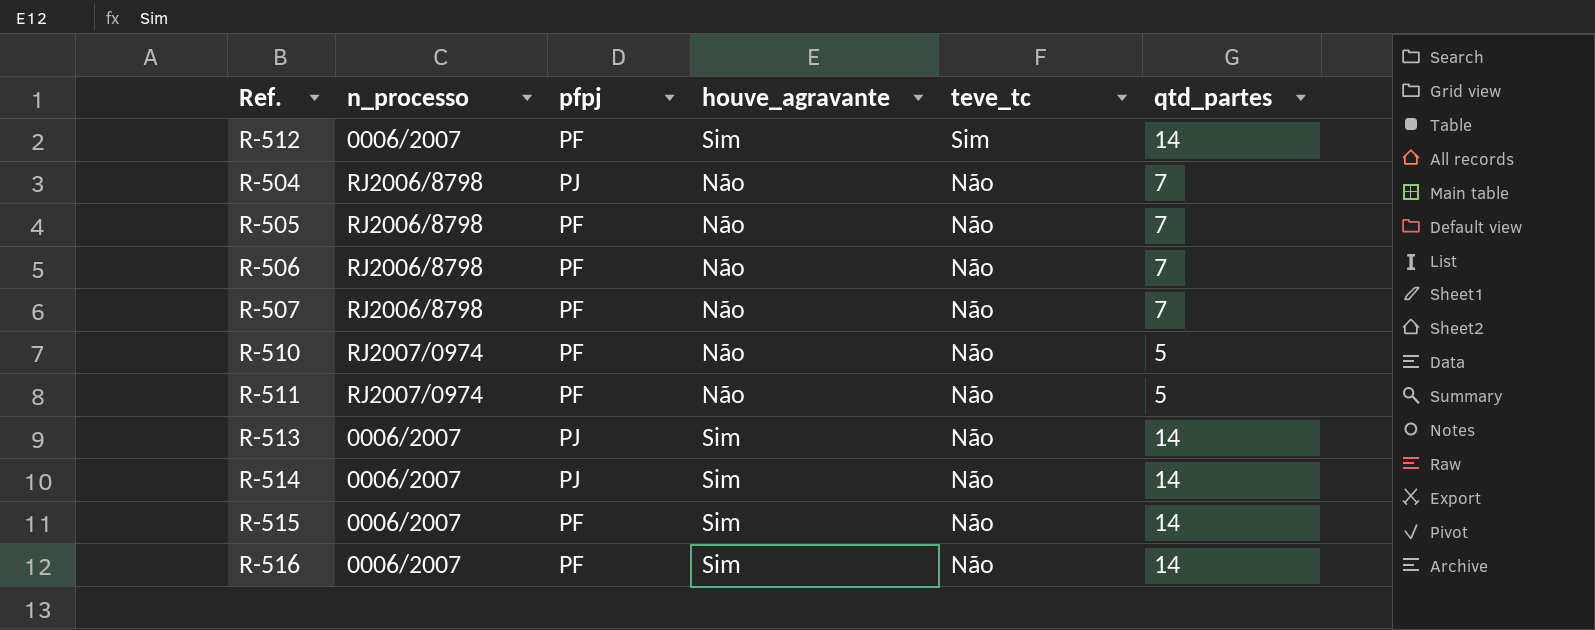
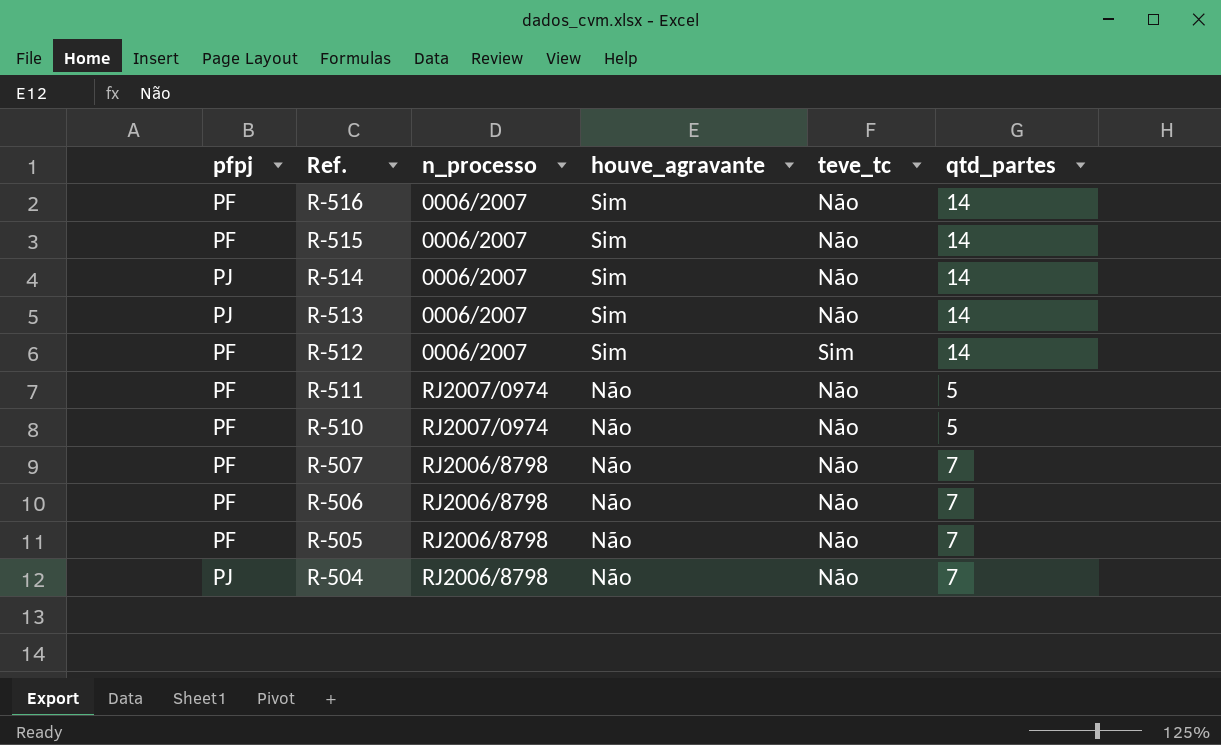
row order: teve_tc descending -> Ref. descending
column pfpj | position: 3 -> 1

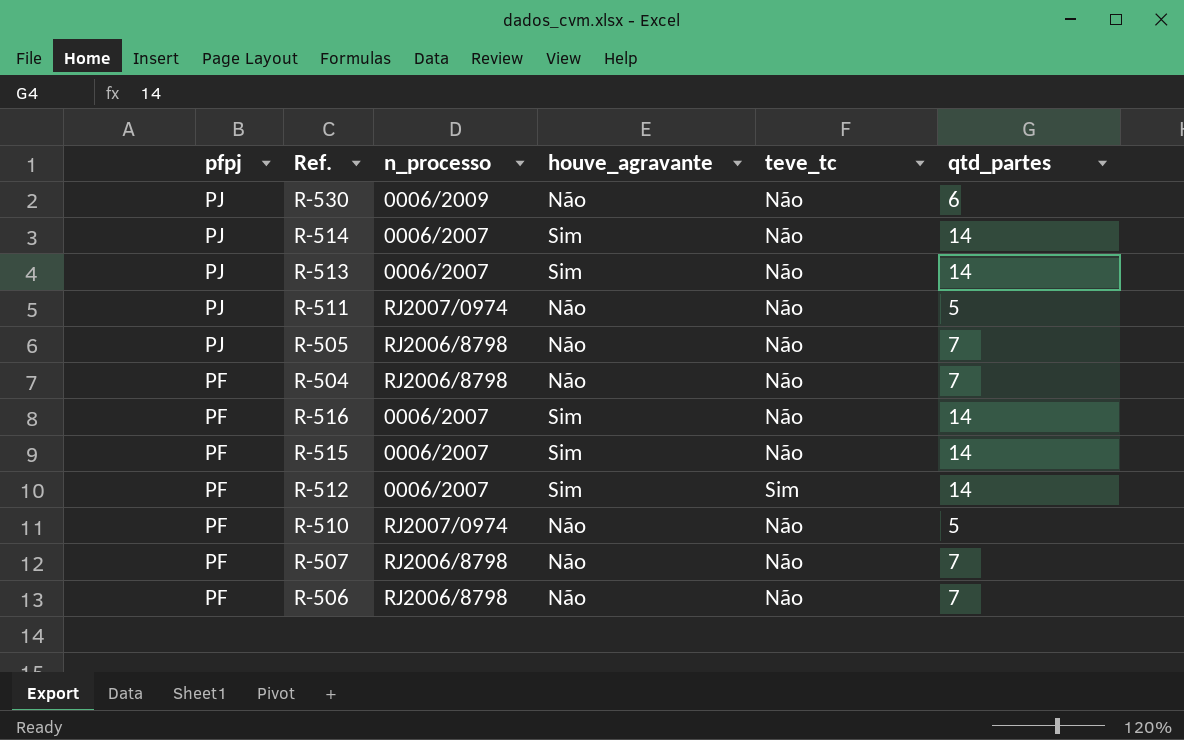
row order: Ref. descending -> pfpj descending
row R-530: none -> PJ | 0006/2009 | Não | Não | 6
R-511 | pfpj: PF -> PJ
R-505 | pfpj: PF -> PJ
R-504 | pfpj: PJ -> PF

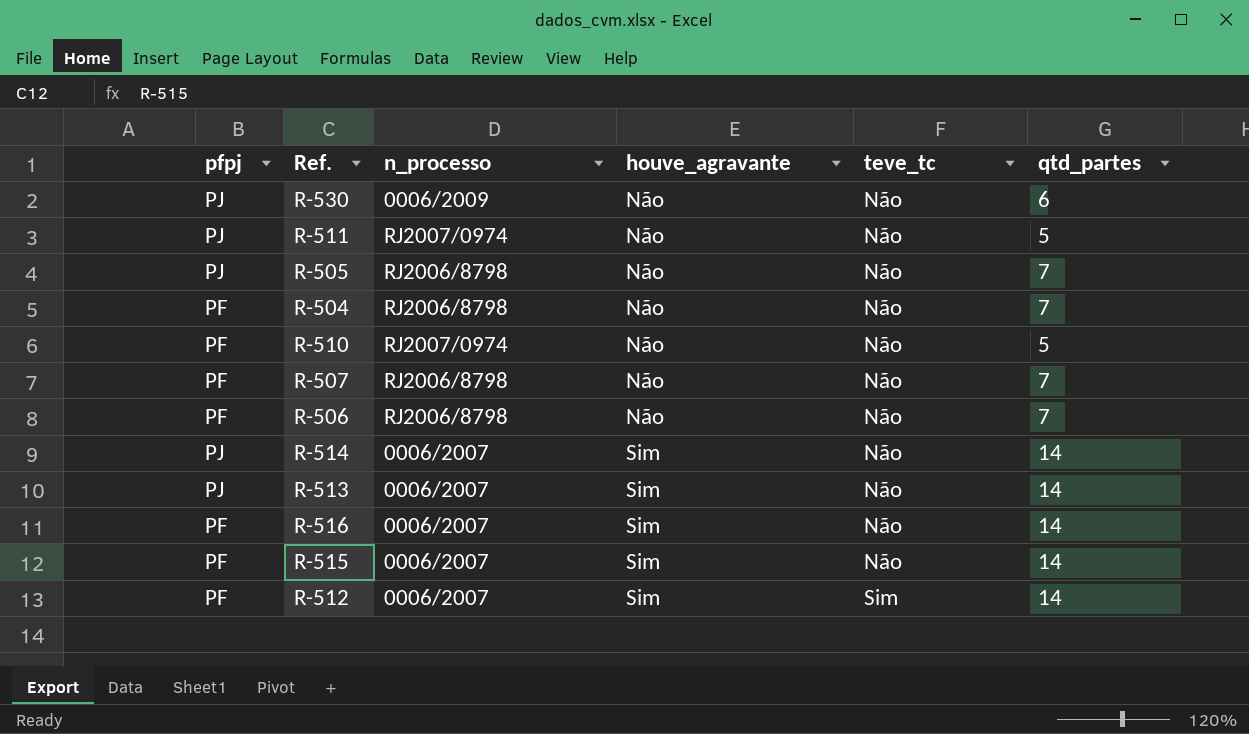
row order: pfpj descending -> houve_agravante ascending

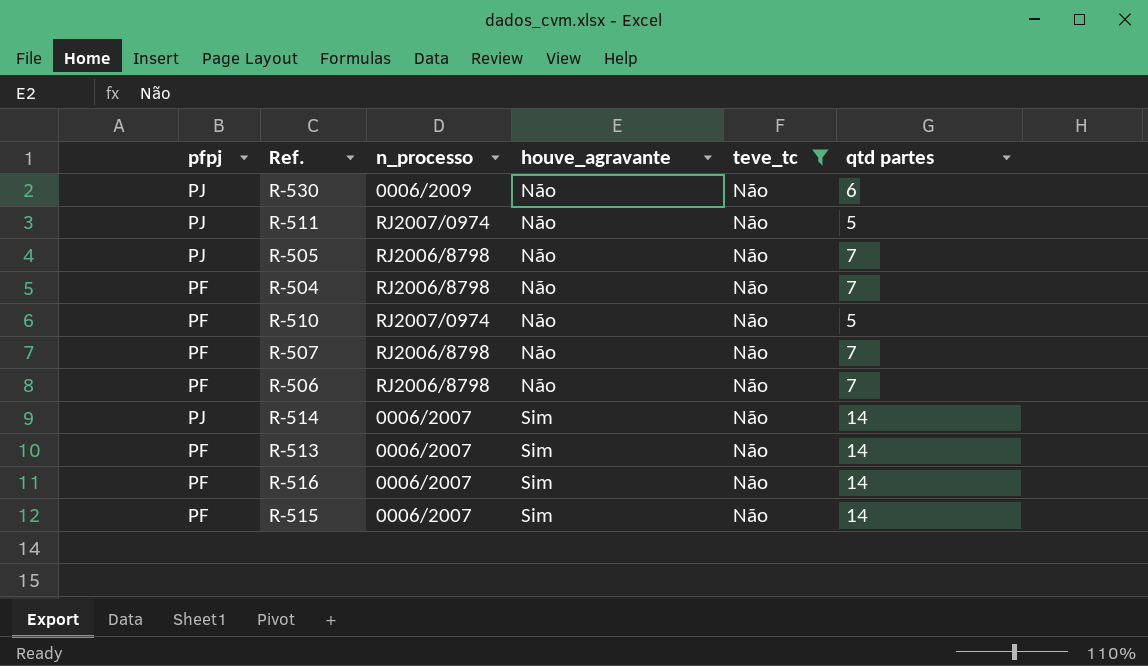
filter: none -> teve_tc = Não
column name: qtd_partes -> qtd partes
R-513 | pfpj: PJ -> PF

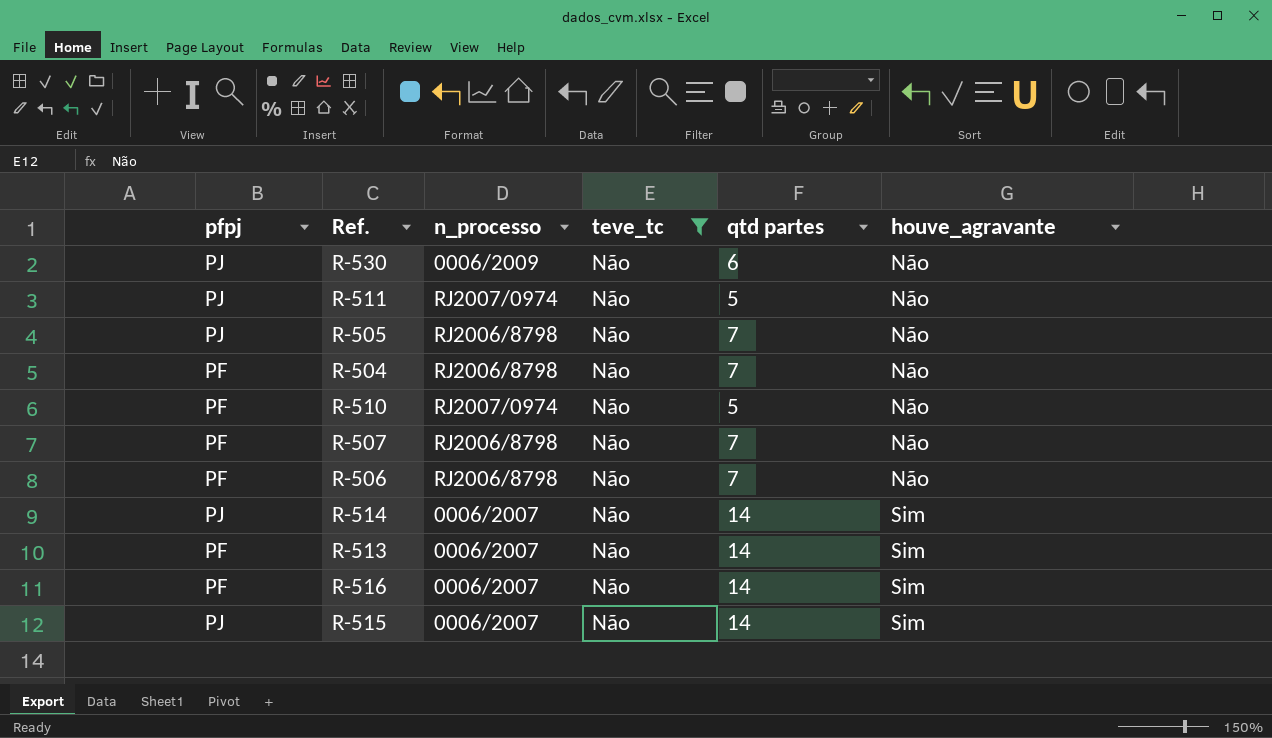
column houve_agravante | position: 4 -> 6
R-515 | pfpj: PF -> PJ

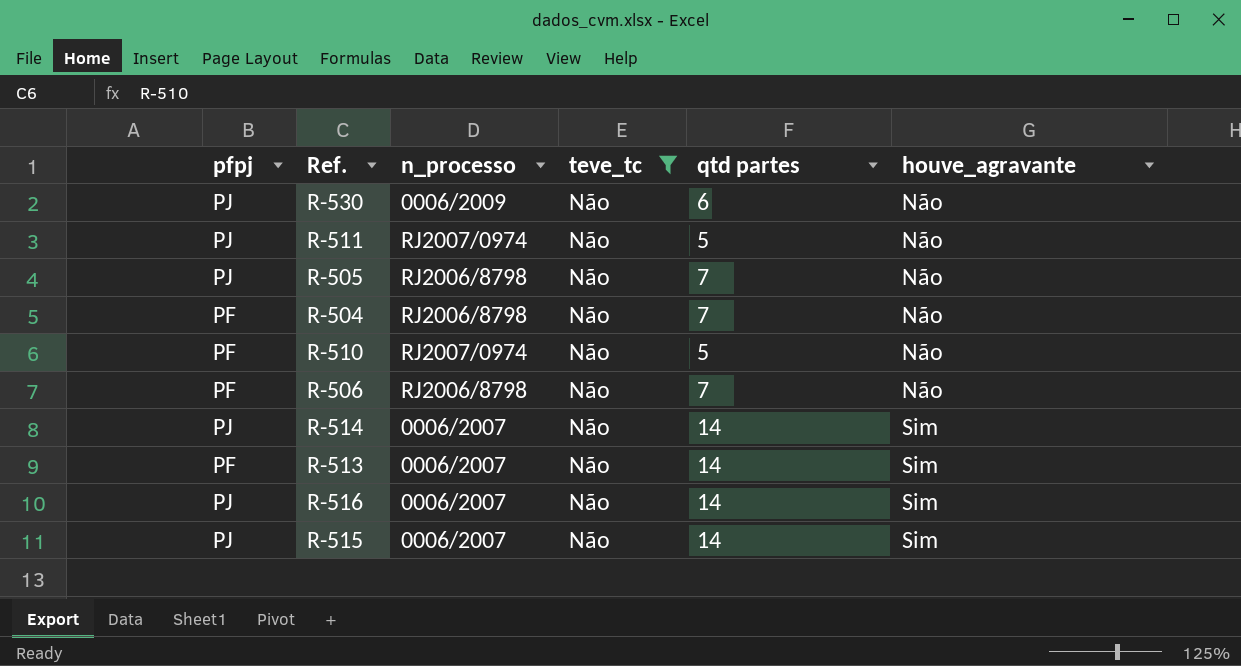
row R-507: PF | RJ2006/8798 | Não | 7 | Não -> none
R-516 | pfpj: PF -> PJ

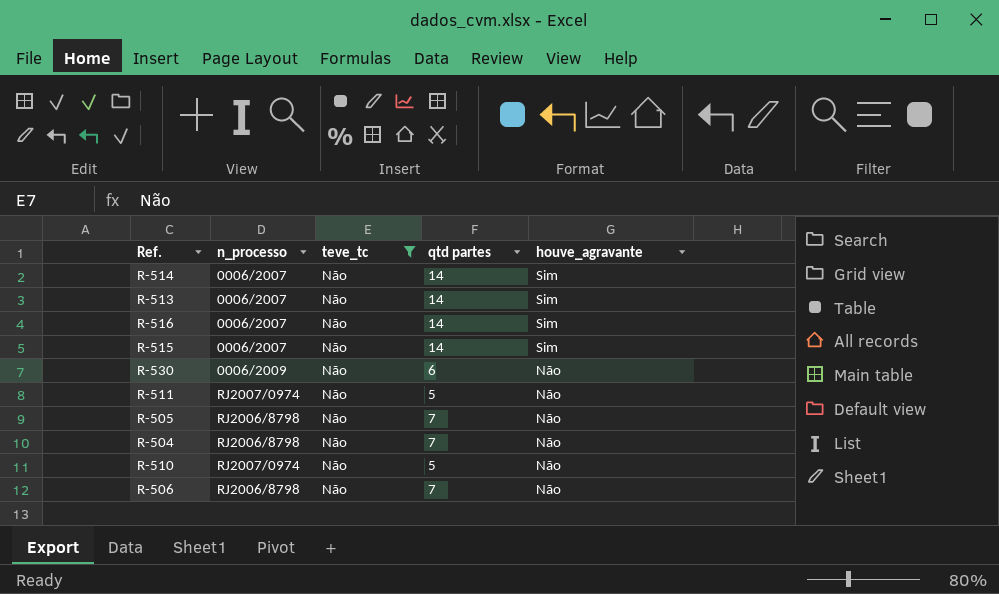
row order: houve_agravante ascending -> houve_agravante descending
column pfpj | position: 1 -> none

